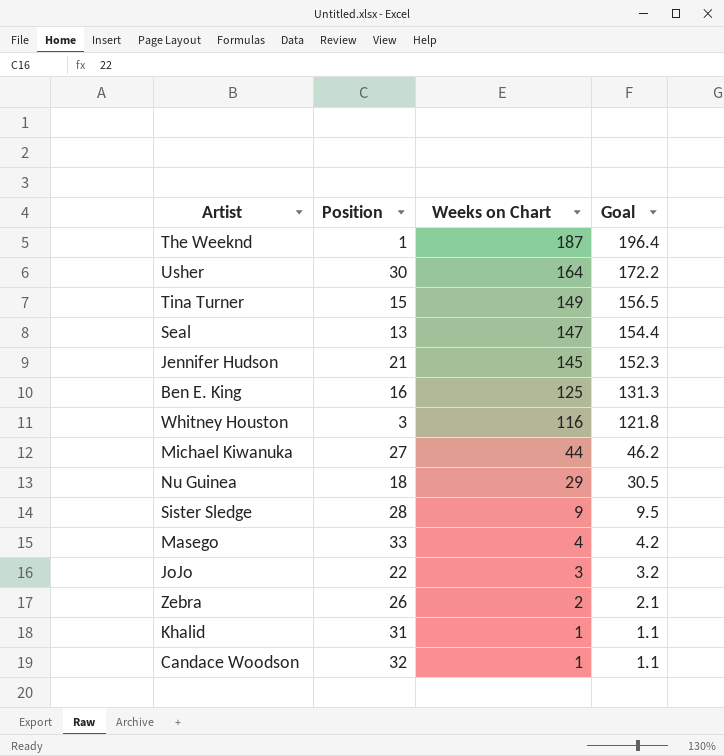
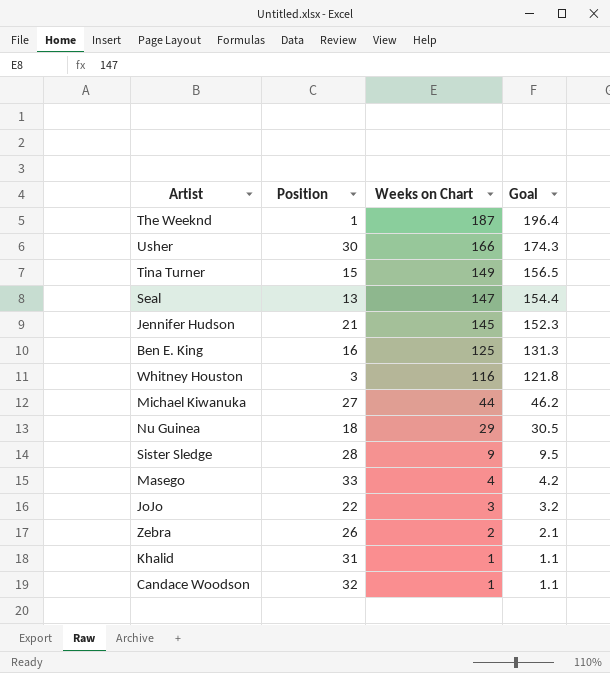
Usher | Weeks on Chart: 164 -> 166
Usher | Goal: 172.2 -> 174.3

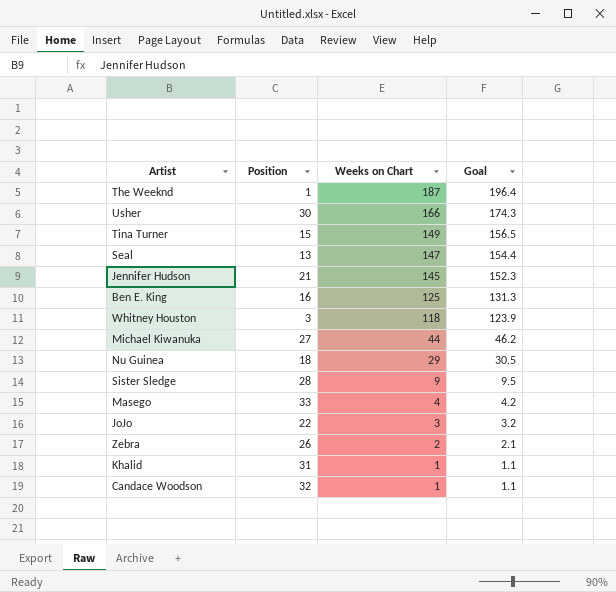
Whitney Houston | Weeks on Chart: 116 -> 118
Whitney Houston | Goal: 121.8 -> 123.9

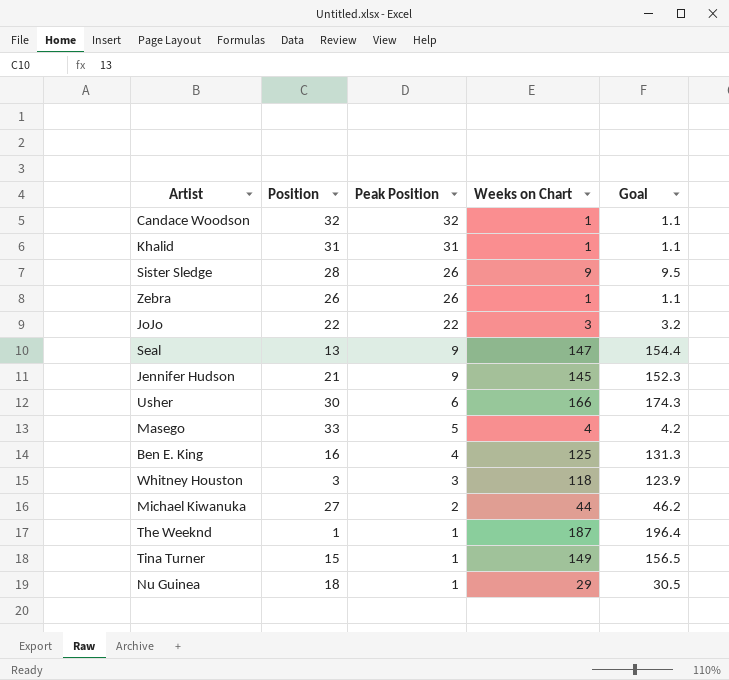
row order: Weeks on Chart descending -> Peak Position descending
column Peak Position | position: none -> 3
Zebra | Weeks on Chart: 2 -> 1
Zebra | Goal: 2.1 -> 1.1

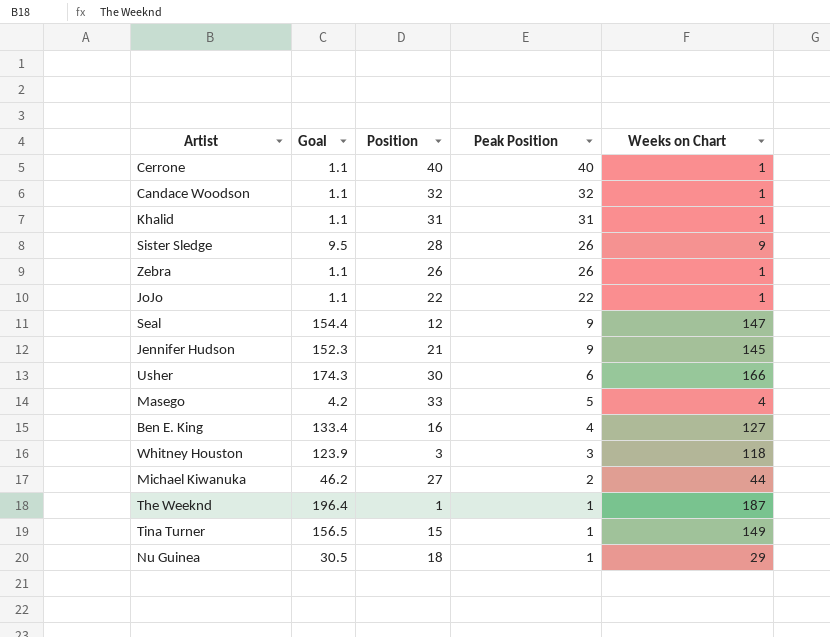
column Goal | position: 5 -> 2
row Cerrone: none -> 1.1 | 40 | 40 | 1
JoJo | Goal: 3.2 -> 1.1
JoJo | Weeks on Chart: 3 -> 1
Seal | Position: 13 -> 12
Ben E. King | Goal: 131.3 -> 133.4
Ben E. King | Weeks on Chart: 125 -> 127

